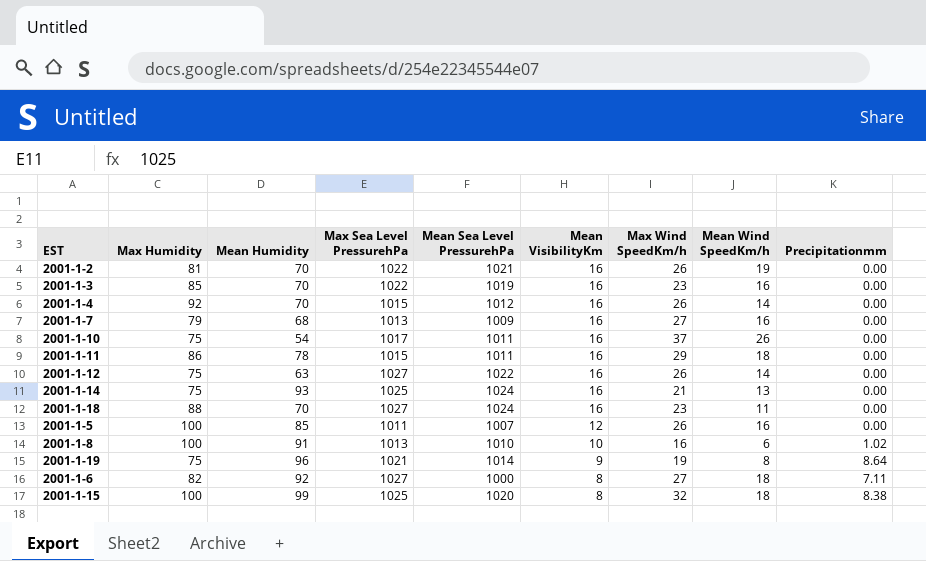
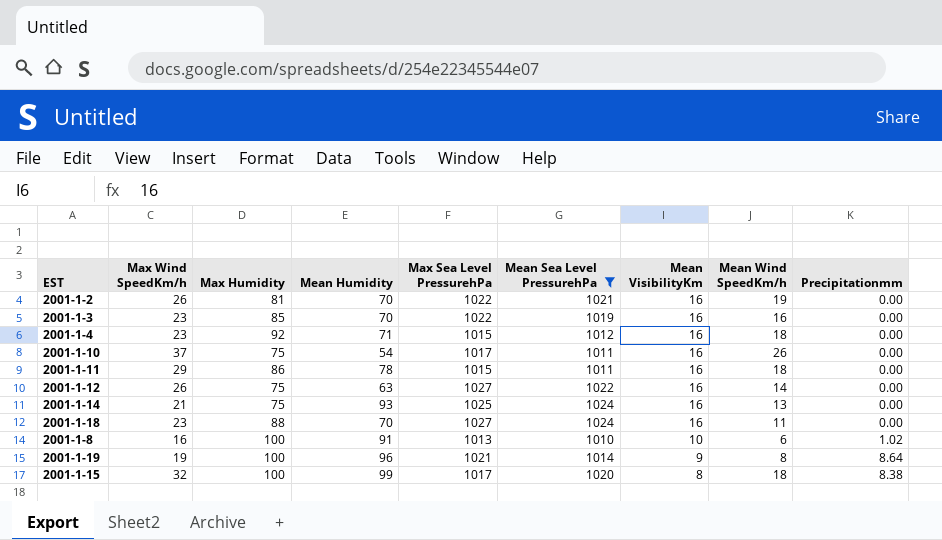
filter: none -> Mean Sea Level PressurehPa >= 1010
column Max Wind SpeedKm/h | position: 7 -> 2
2001-1-4 | Max Wind SpeedKm/h: 26 -> 23
2001-1-4 | Mean Humidity: 70 -> 71
2001-1-4 | Mean Wind SpeedKm/h: 14 -> 18
2001-1-19 | Max Humidity: 75 -> 100
2001-1-15 | Max Sea Level PressurehPa: 1025 -> 1017

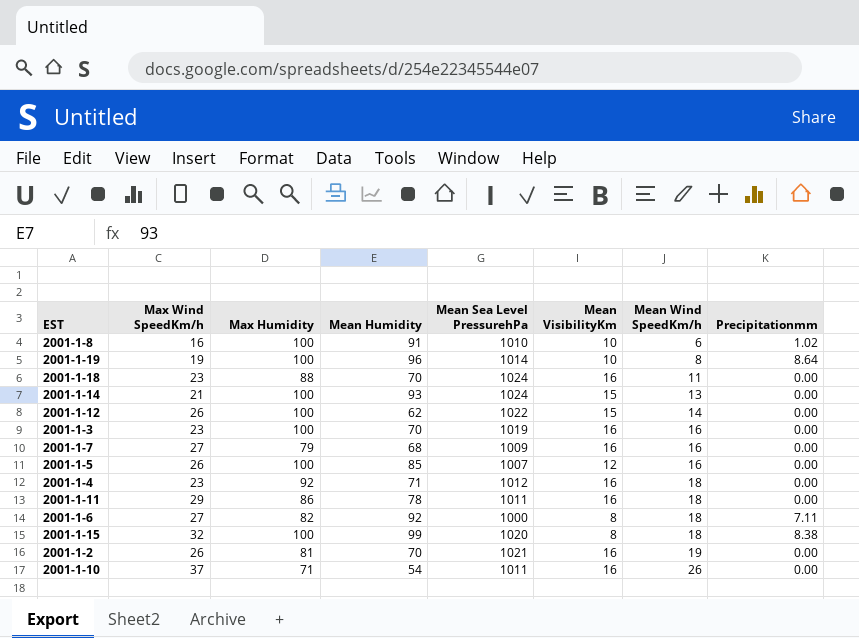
filter: Mean Sea Level PressurehPa >= 1010 -> none
row order: Mean VisibilityKm descending -> Mean Wind SpeedKm/h ascending
column Max Sea Level PressurehPa | position: 5 -> none
2001-1-19 | Mean VisibilityKm: 9 -> 10
2001-1-14 | Max Humidity: 75 -> 100
2001-1-14 | Mean VisibilityKm: 16 -> 15
2001-1-12 | Max Humidity: 75 -> 100
2001-1-12 | Mean Humidity: 63 -> 62
2001-1-12 | Mean VisibilityKm: 16 -> 15
2001-1-3 | Max Humidity: 85 -> 100
2001-1-10 | Max Humidity: 75 -> 71

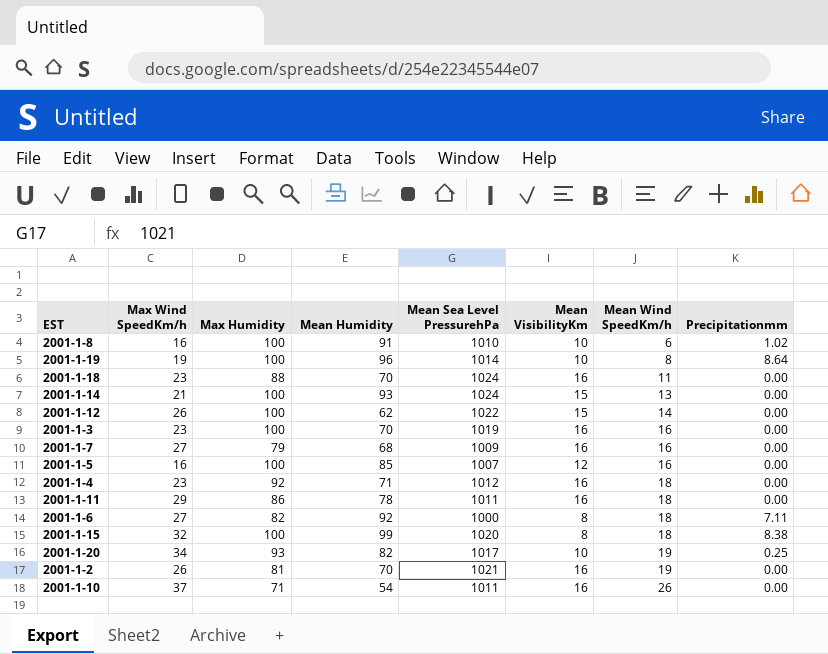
2001-1-5 | Max Wind SpeedKm/h: 26 -> 16
row 2001-1-20: none -> 34 | 93 | 82 | 1017 | 10 | 19 | 0.25

